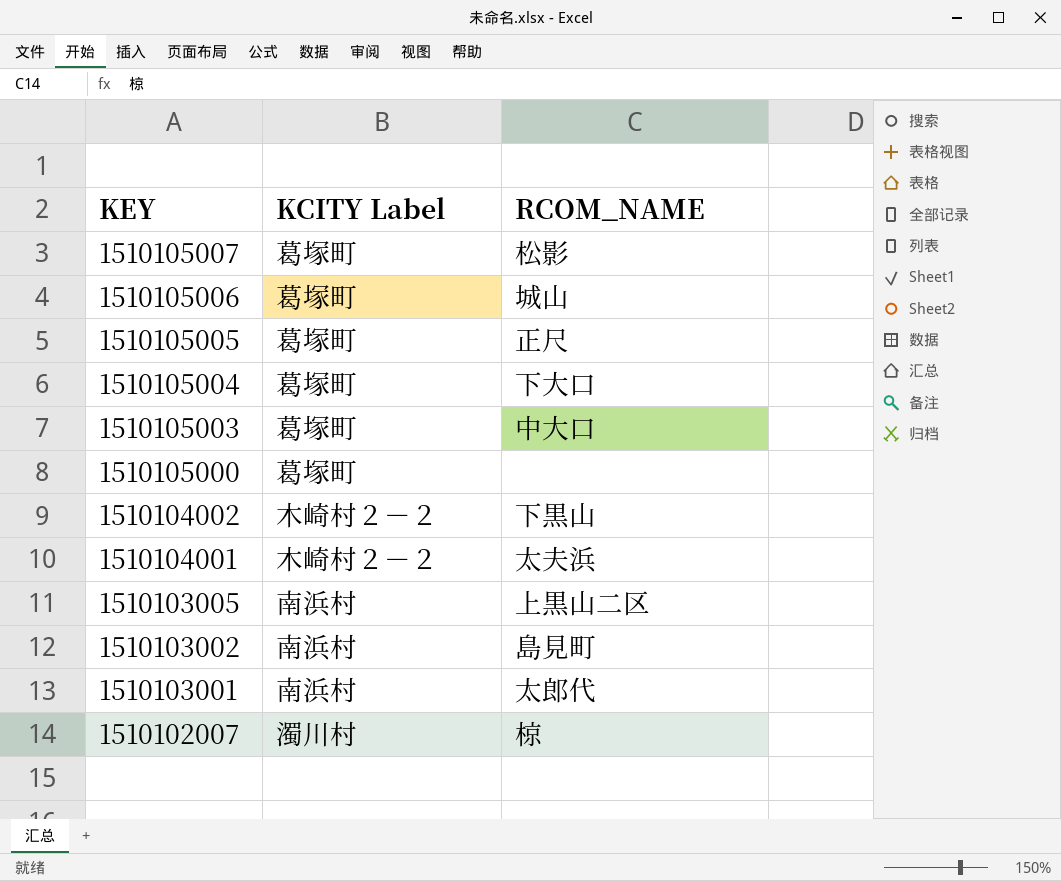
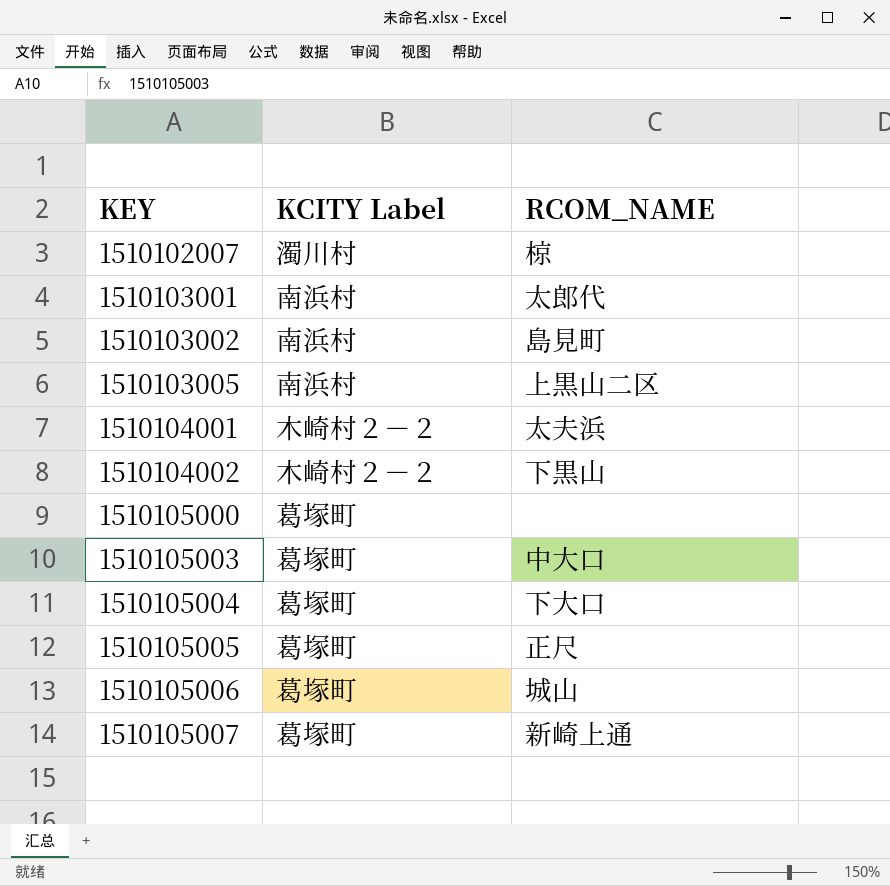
row order: KEY descending -> KEY ascending
1510105007 | RCOM_NAME: 松影 -> 新崎上通

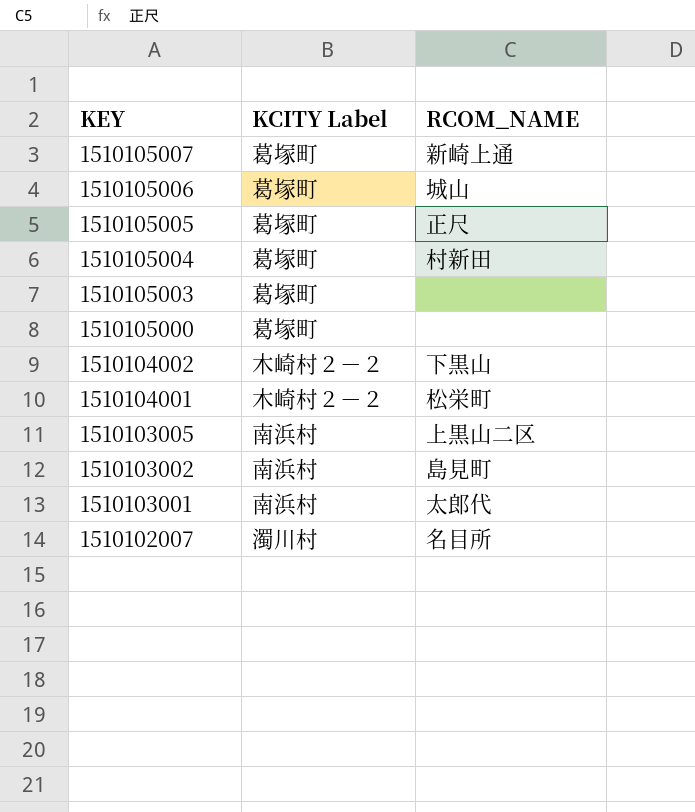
row order: KEY ascending -> KEY descending
1510105004 | RCOM_NAME: 下大口 -> 村新田
1510105003 | RCOM_NAME: 中大口 -> none
1510104001 | RCOM_NAME: 太夫浜 -> 松栄町
1510102007 | RCOM_NAME: 椋 -> 名目所

